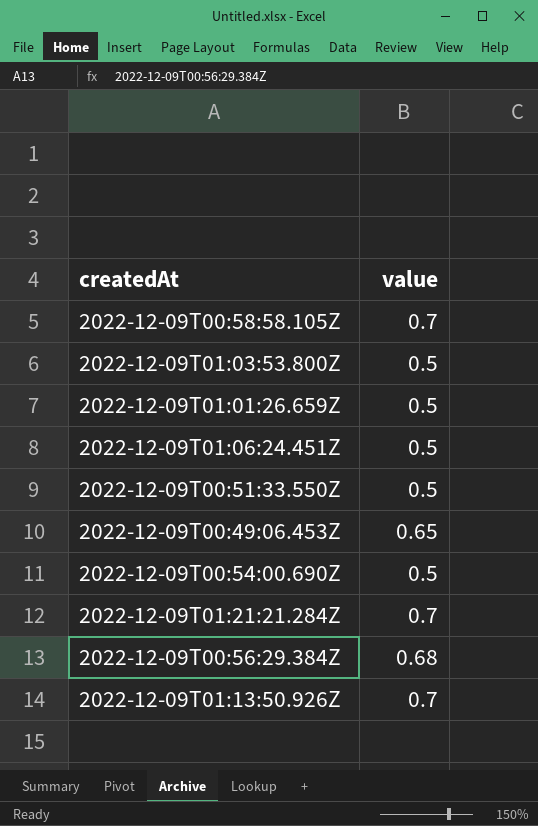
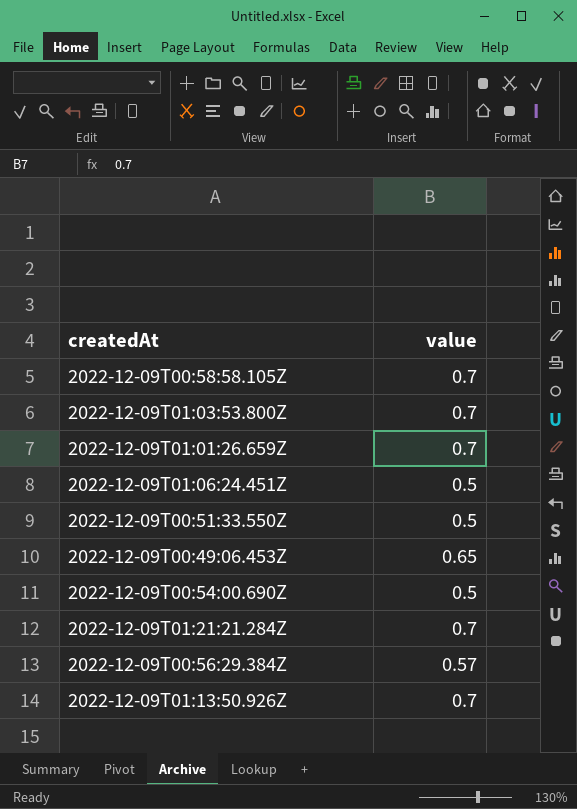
2022-12-09T01:03:53.800Z | value: 0.5 -> 0.7
2022-12-09T01:01:26.659Z | value: 0.5 -> 0.7
2022-12-09T00:56:29.384Z | value: 0.68 -> 0.57

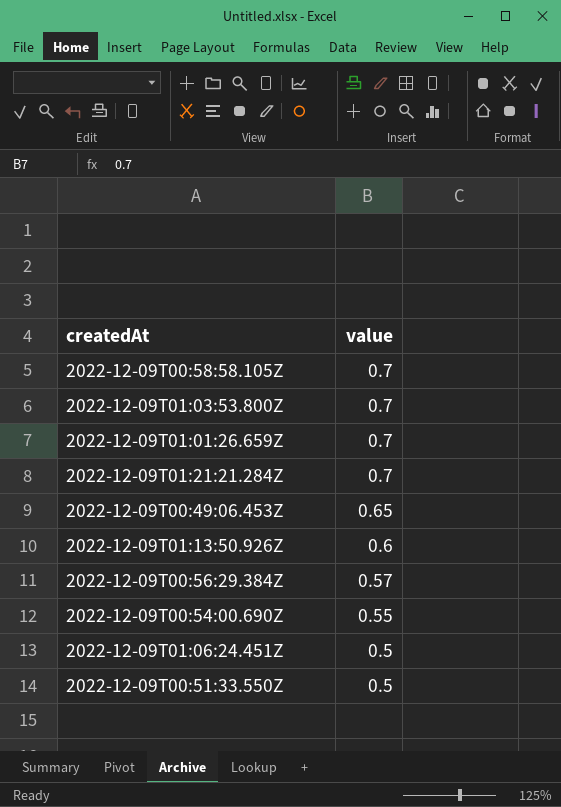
row order: none -> value descending
2022-12-09T01:13:50.926Z | value: 0.7 -> 0.6
2022-12-09T00:54:00.690Z | value: 0.5 -> 0.55

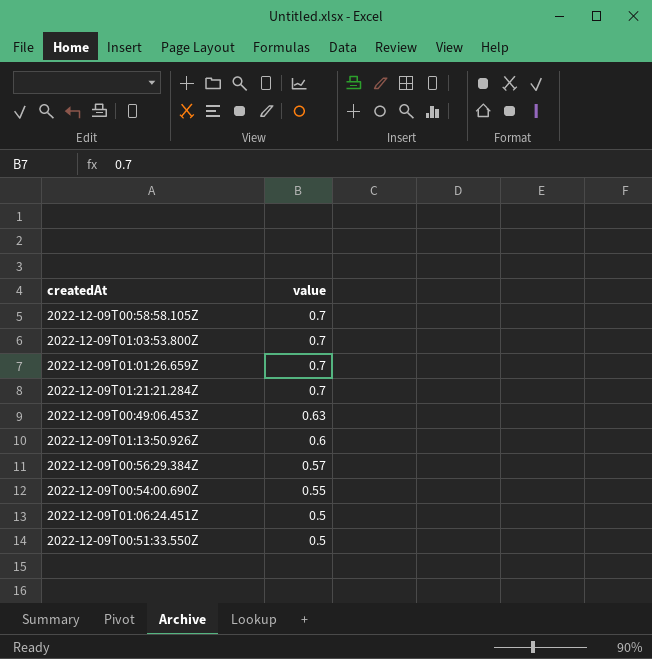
2022-12-09T00:49:06.453Z | value: 0.65 -> 0.63

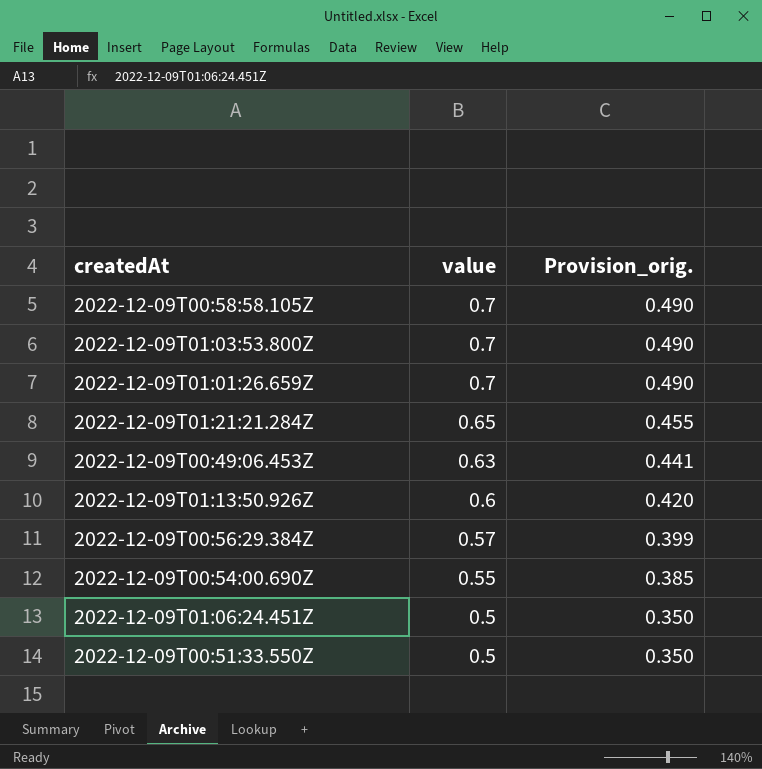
column Provision_orig. | formula: none -> [value] * 0.7
2022-12-09T01:21:21.284Z | value: 0.7 -> 0.65

